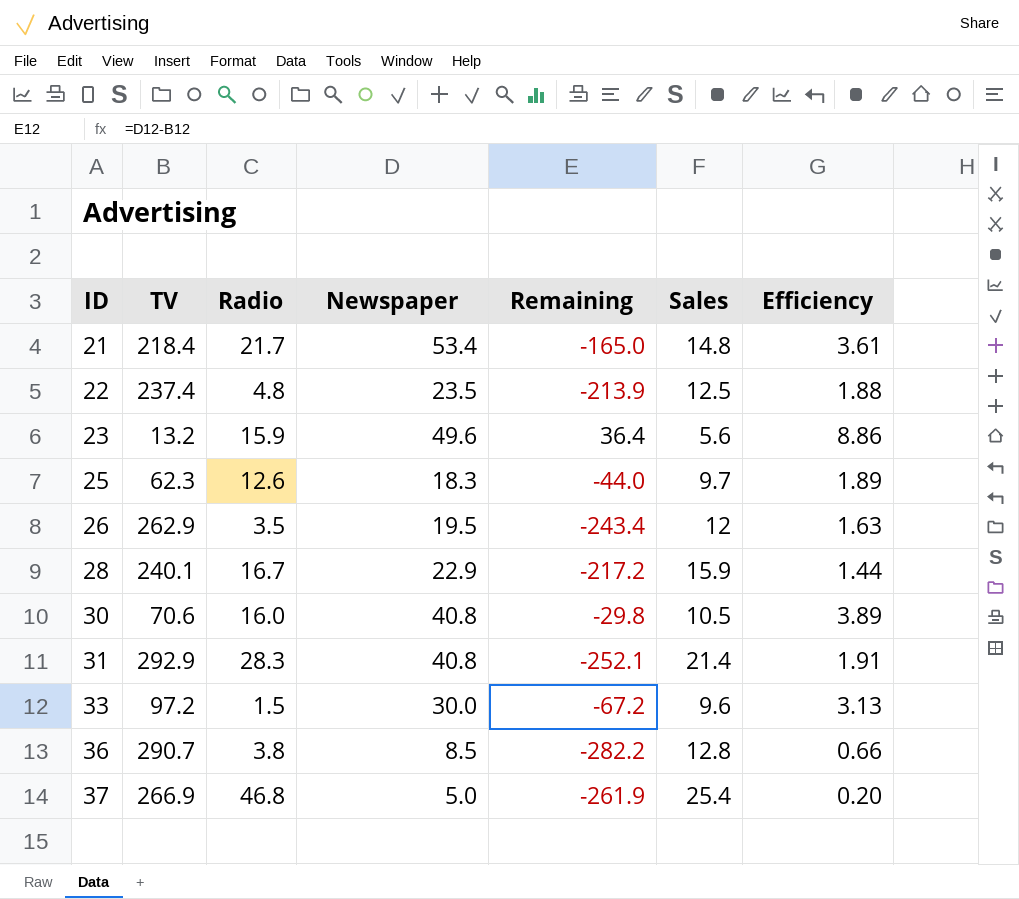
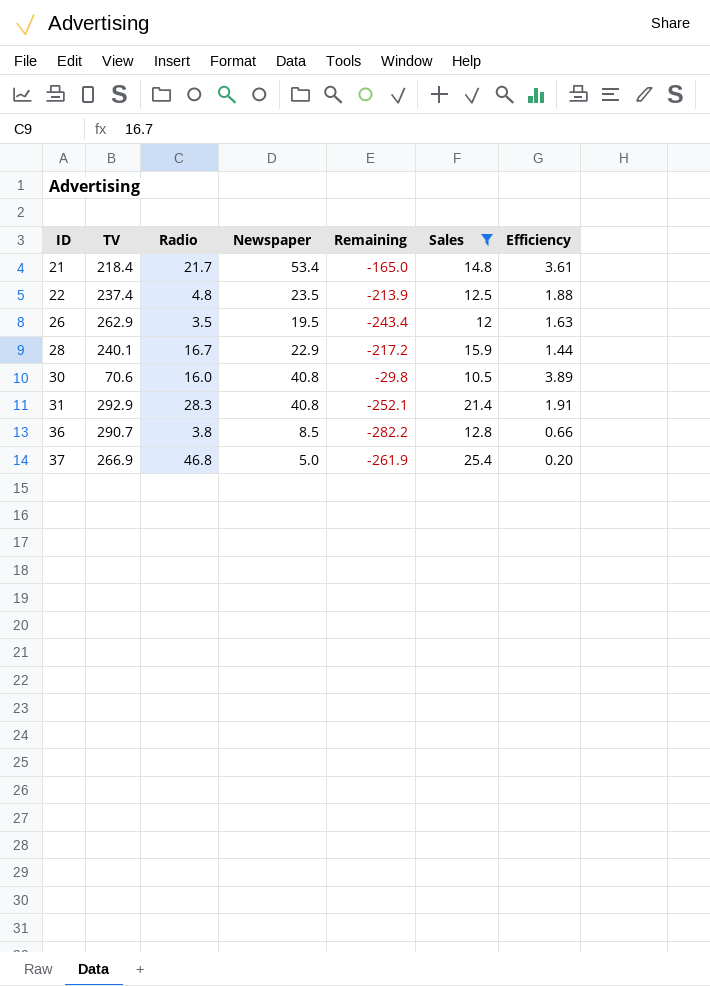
filter: none -> Sales >= 10.5

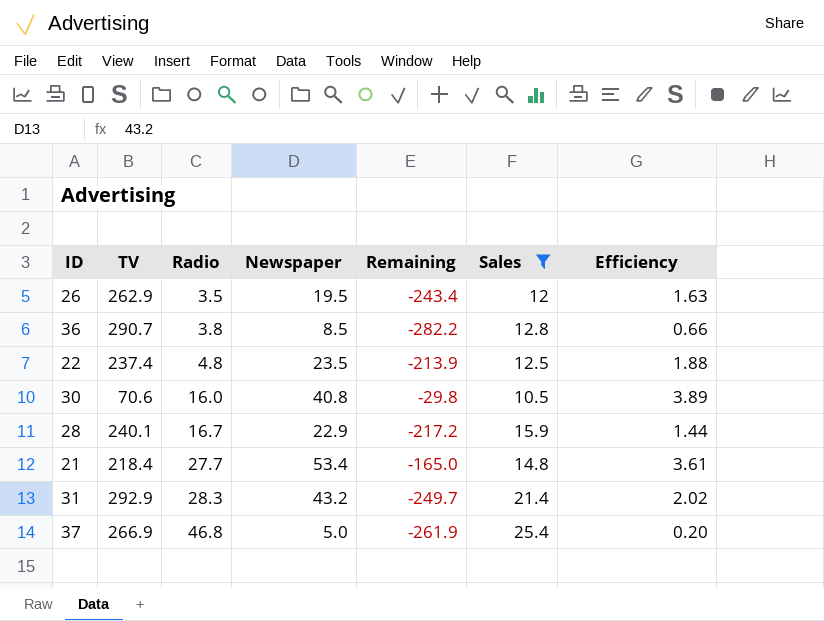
row order: ID ascending -> Radio ascending
21 | Radio: 21.7 -> 27.7
31 | Newspaper: 40.8 -> 43.2
31 | Remaining: -252.1 -> -249.7
31 | Efficiency: 1.91 -> 2.02

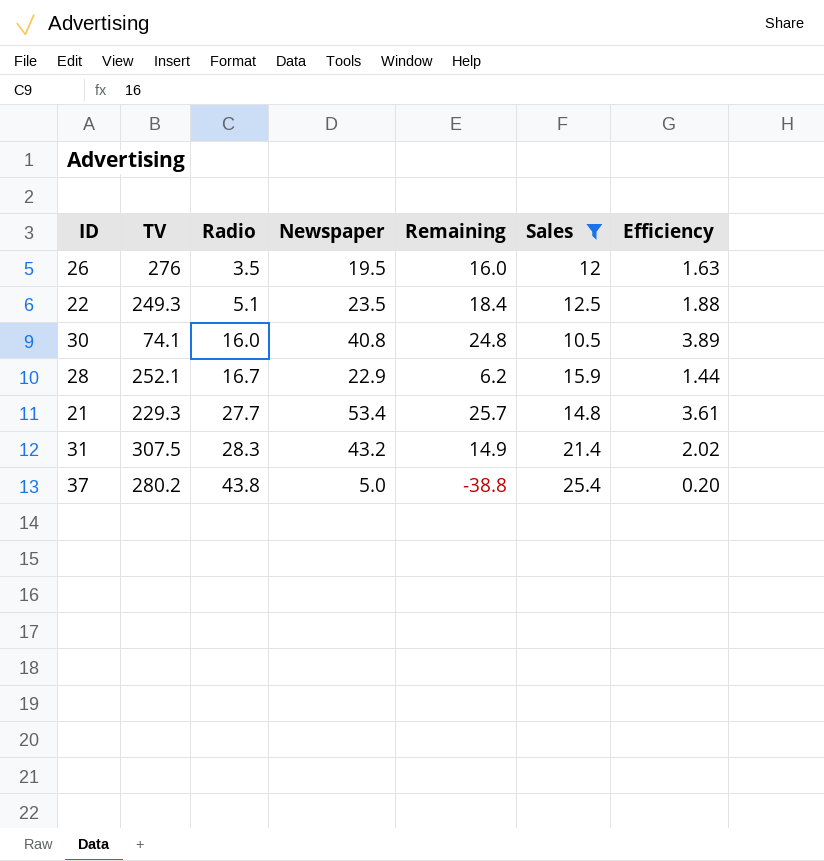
column Remaining | formula: [Newspaper] - [TV] -> [Newspaper] - [Radio]
row 36: 290.7 | 3.8 | 8.5 | -282.2 | 12.8 | 0.66 -> none
26 | TV: 262.9 -> 276
22 | TV: 237.4 -> 249.3
22 | Radio: 4.8 -> 5.1
30 | TV: 70.6 -> 74.1
28 | TV: 240.1 -> 252.1
21 | TV: 218.4 -> 229.3
31 | TV: 292.9 -> 307.5
37 | TV: 266.9 -> 280.2
37 | Radio: 46.8 -> 43.8

